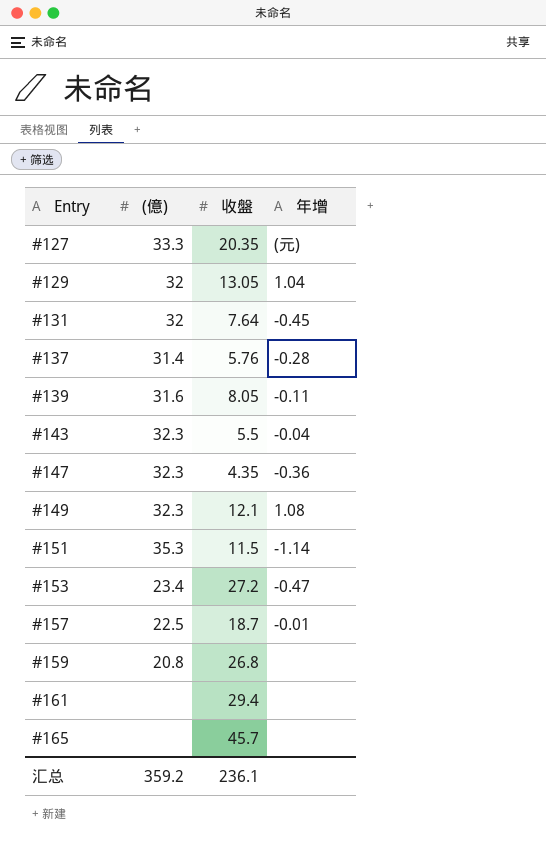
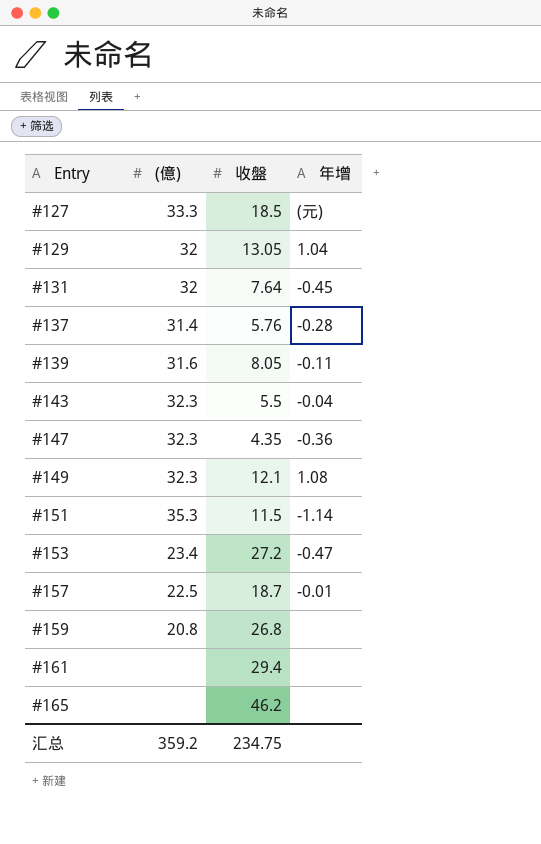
#127 | 收盤: 20.35 -> 18.5
#165 | 收盤: 45.7 -> 46.2
汇总 | 收盤: 236.1 -> 234.75

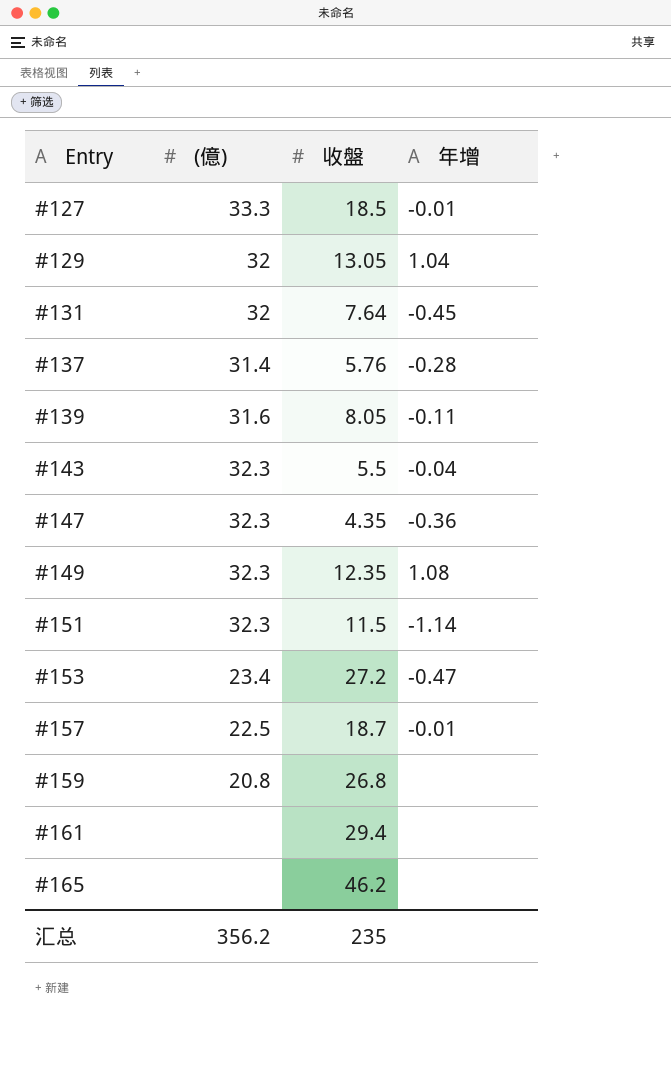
#127 | 年增: (元) -> -0.01
#149 | 收盤: 12.1 -> 12.35
#151 | (億): 35.3 -> 32.3
汇总 | (億): 359.2 -> 356.2
汇总 | 收盤: 234.75 -> 235

